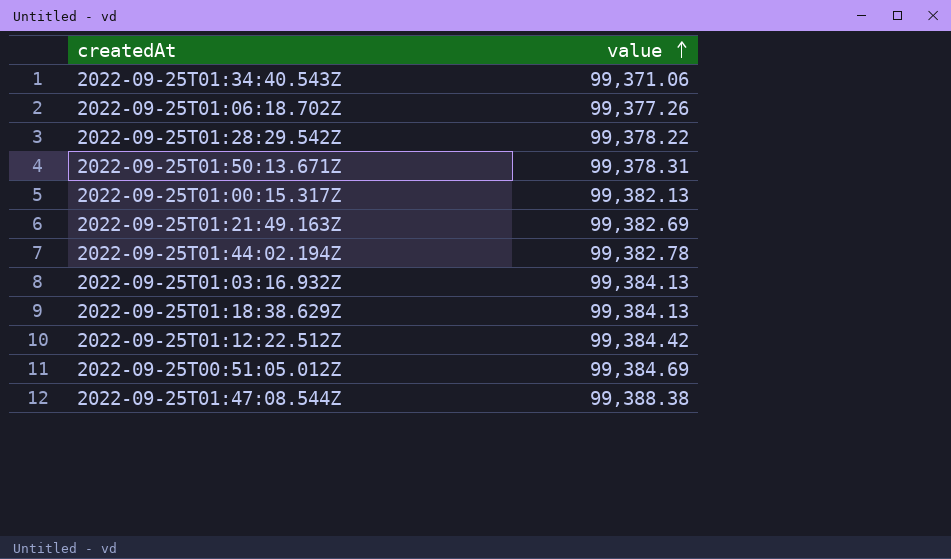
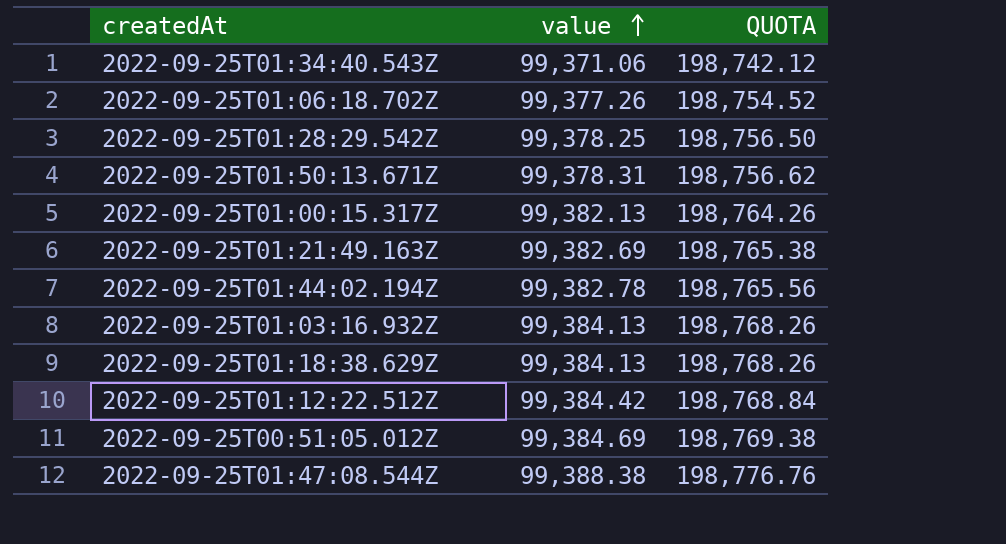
column QUOTA | formula: none -> [value] * 2
2022-09-25T01:28:29.542Z | value: 99,378.22 -> 99,378.25

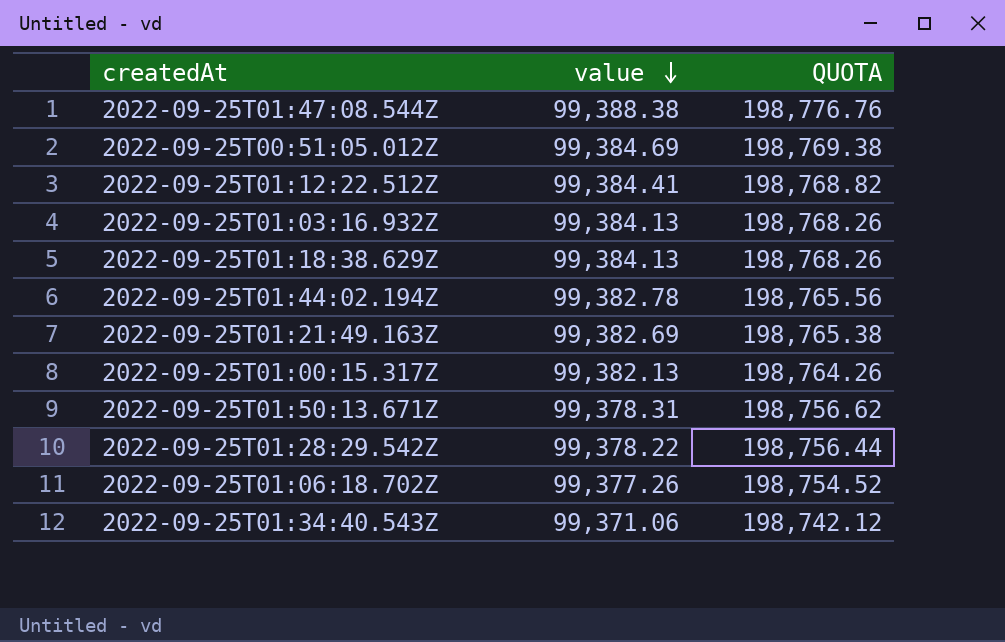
row order: value ascending -> value descending
2022-09-25T01:12:22.512Z | value: 99,384.42 -> 99,384.41
2022-09-25T01:12:22.512Z | QUOTA: 198,768.84 -> 198,768.82
2022-09-25T01:28:29.542Z | value: 99,378.25 -> 99,378.22
2022-09-25T01:28:29.542Z | QUOTA: 198,756.50 -> 198,756.44

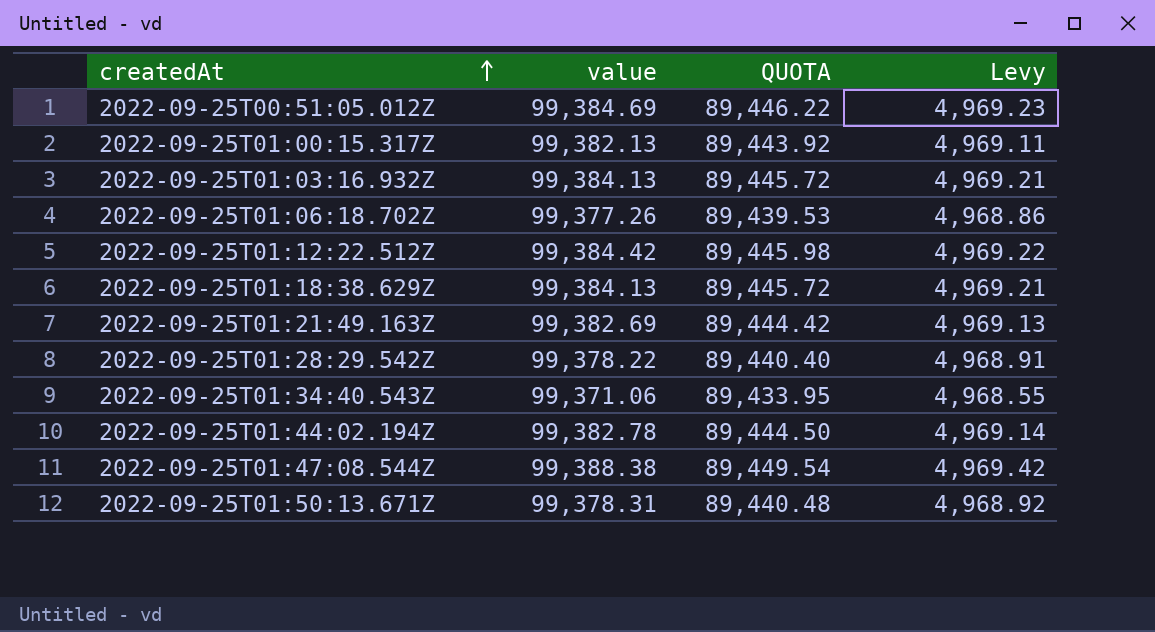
row order: value descending -> createdAt ascending
column QUOTA | formula: [value] * 2 -> [value] * 0.9
column Levy | formula: none -> [value] * 0.05
2022-09-25T01:12:22.512Z | value: 99,384.41 -> 99,384.42

